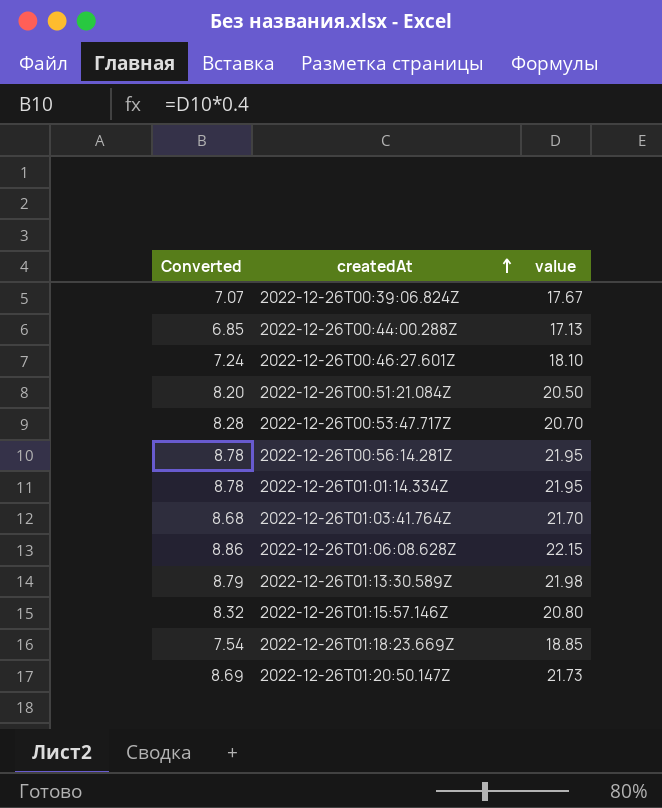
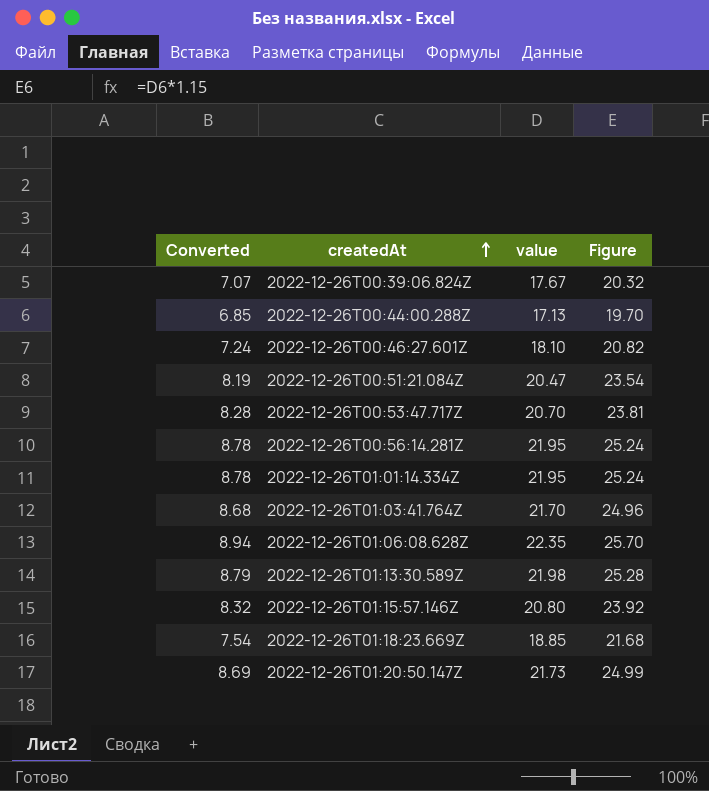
column Figure | formula: none -> [value] * 1.15
2022-12-26T00:51:21.084Z | Converted: 8.20 -> 8.19
2022-12-26T00:51:21.084Z | value: 20.50 -> 20.47
2022-12-26T01:06:08.628Z | Converted: 8.86 -> 8.94
2022-12-26T01:06:08.628Z | value: 22.15 -> 22.35

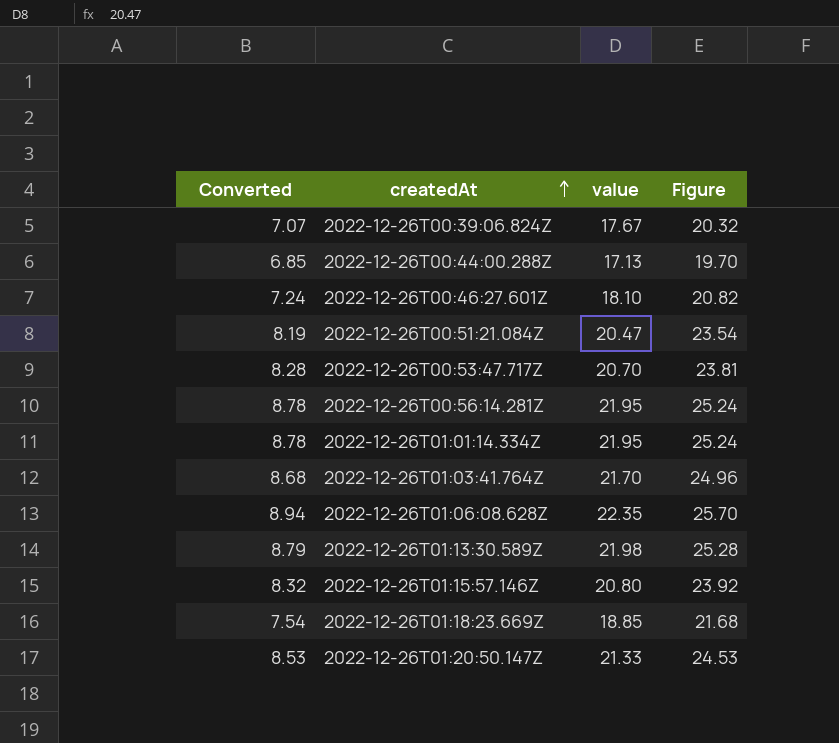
2022-12-26T01:20:50.147Z | Converted: 8.69 -> 8.53
2022-12-26T01:20:50.147Z | value: 21.73 -> 21.33
2022-12-26T01:20:50.147Z | Figure: 24.99 -> 24.53

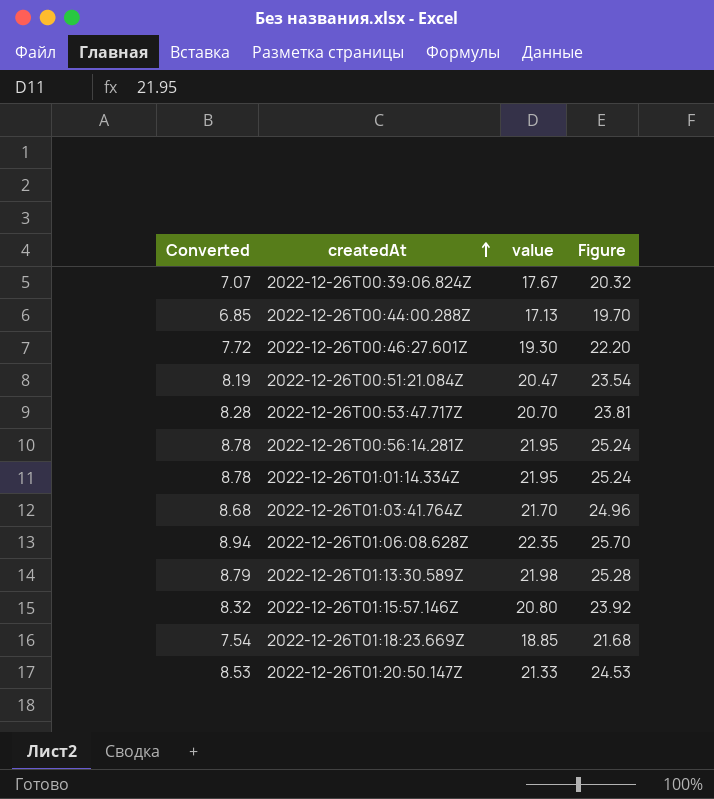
2022-12-26T00:46:27.601Z | Converted: 7.24 -> 7.72
2022-12-26T00:46:27.601Z | value: 18.10 -> 19.30
2022-12-26T00:46:27.601Z | Figure: 20.82 -> 22.20

